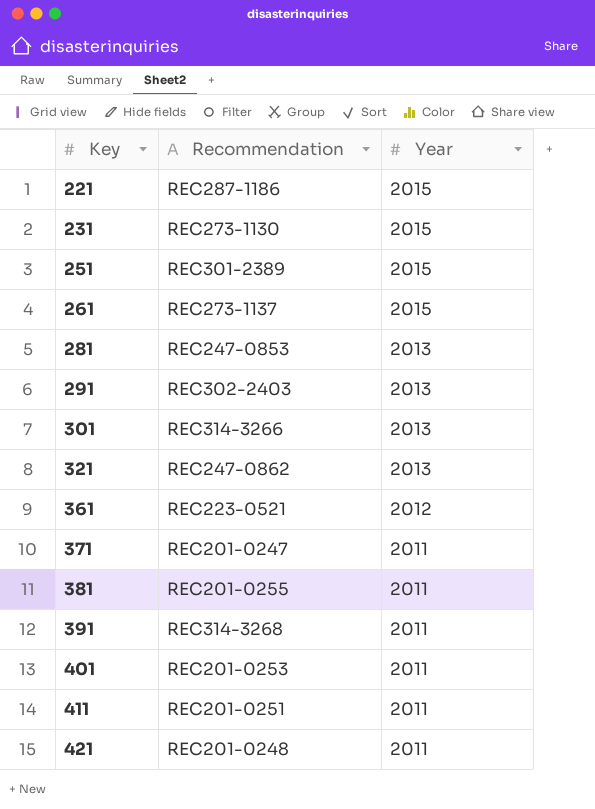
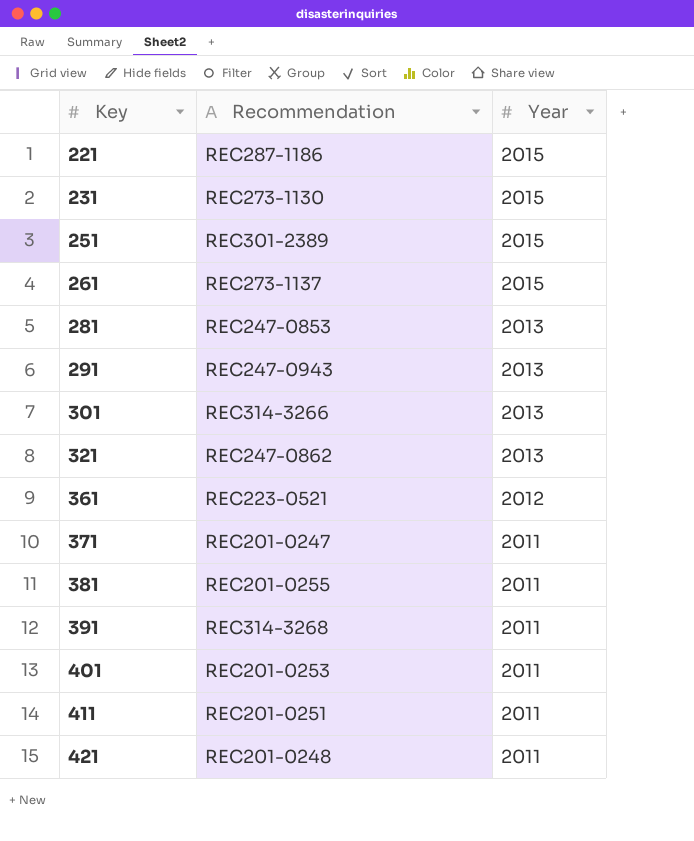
291 | Recommendation: REC302-2403 -> REC247-0943

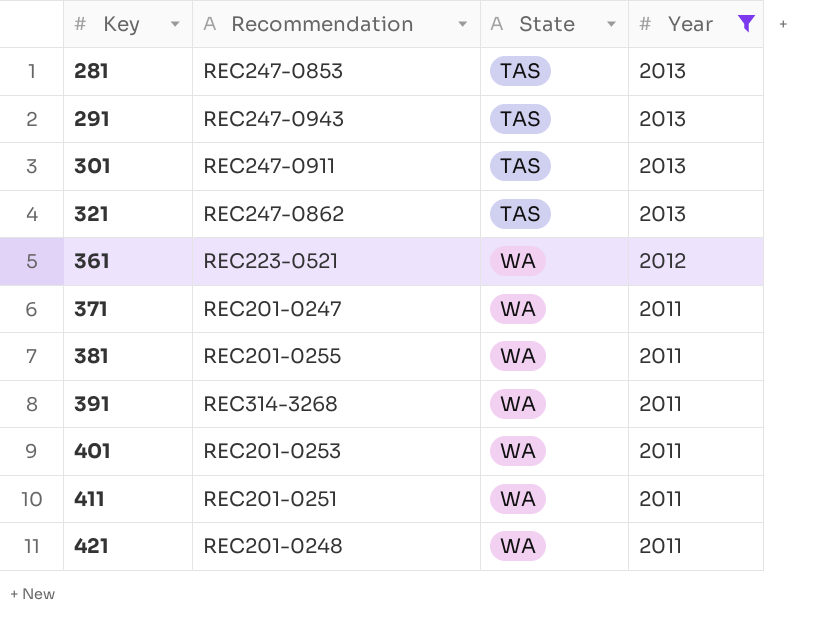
filter: none -> Year != 2015
column State | position: none -> 3
301 | Recommendation: REC314-3266 -> REC247-0911

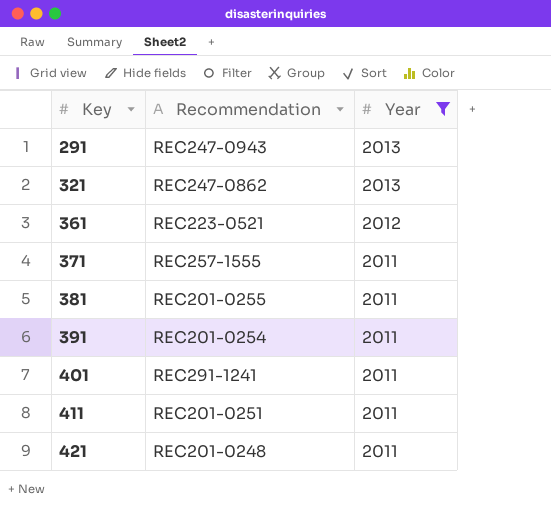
column State | position: 3 -> none
row 281: REC247-0853 | TAS | 2013 -> none
row 301: REC247-0911 | TAS | 2013 -> none
371 | Recommendation: REC201-0247 -> REC257-1555
391 | Recommendation: REC314-3268 -> REC201-0254
401 | Recommendation: REC201-0253 -> REC291-1241

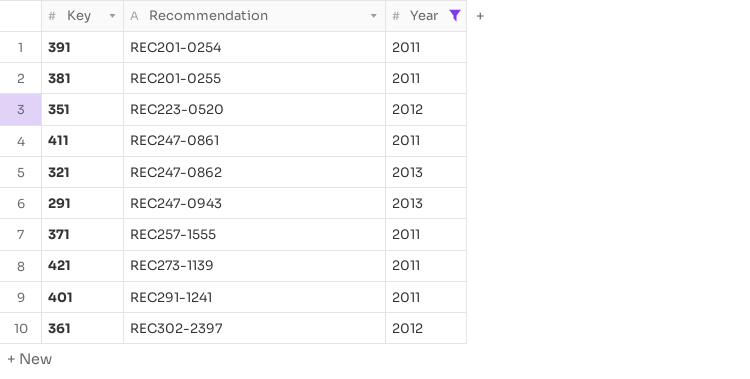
row order: Key ascending -> Recommendation ascending
row 351: none -> REC223-0520 | 2012
411 | Recommendation: REC201-0251 -> REC247-0861
421 | Recommendation: REC201-0248 -> REC273-1139
361 | Recommendation: REC223-0521 -> REC302-2397

